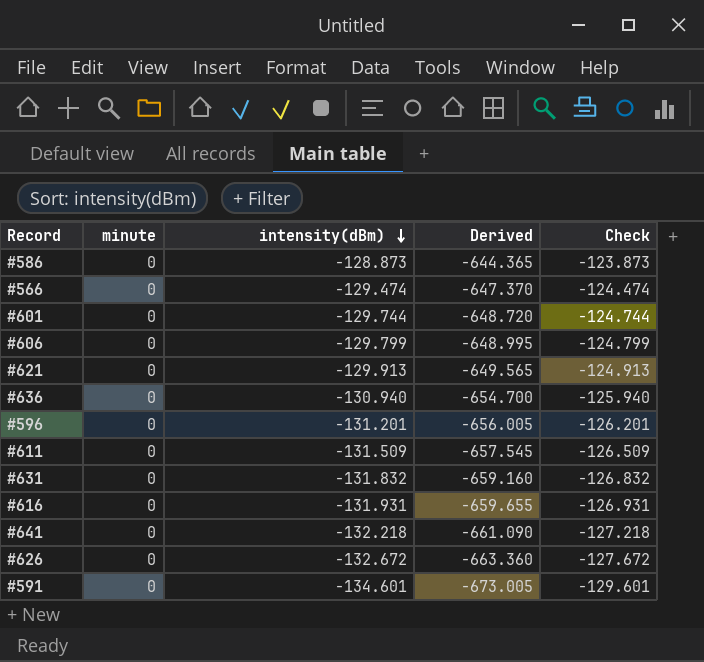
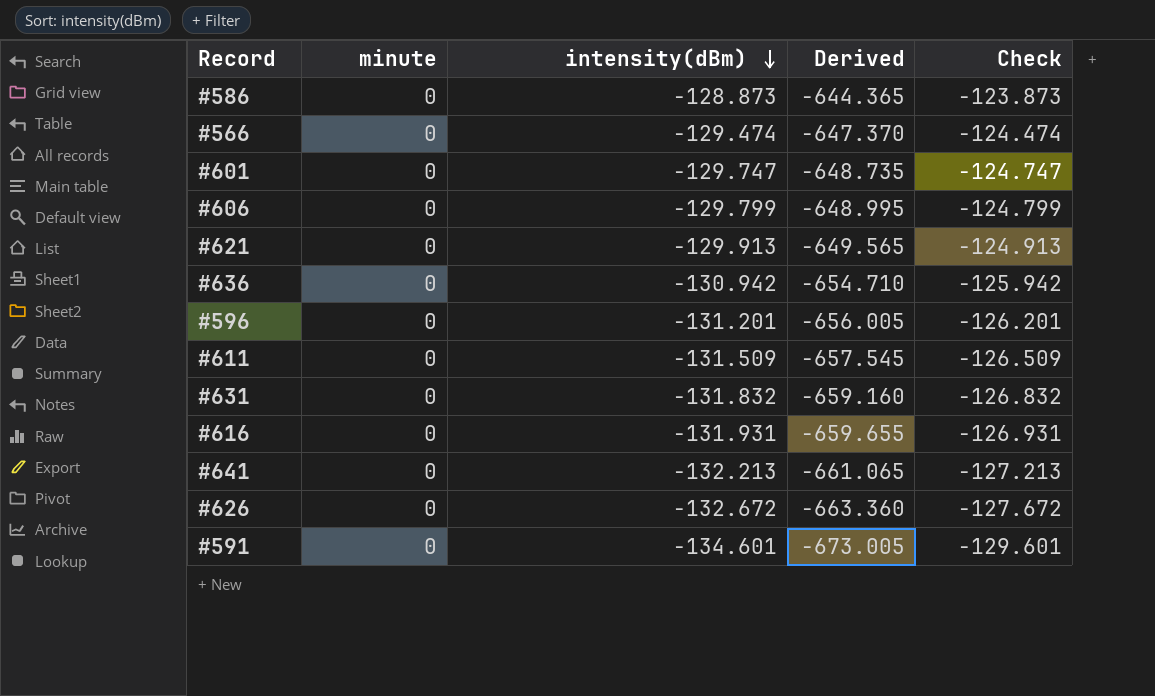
#601 | intensity(dBm): -129.744 -> -129.747
#601 | Derived: -648.720 -> -648.735
#601 | Check: -124.744 -> -124.747
#636 | intensity(dBm): -130.940 -> -130.942
#636 | Derived: -654.700 -> -654.710
#636 | Check: -125.940 -> -125.942
#641 | intensity(dBm): -132.218 -> -132.213
#641 | Derived: -661.090 -> -661.065
#641 | Check: -127.218 -> -127.213

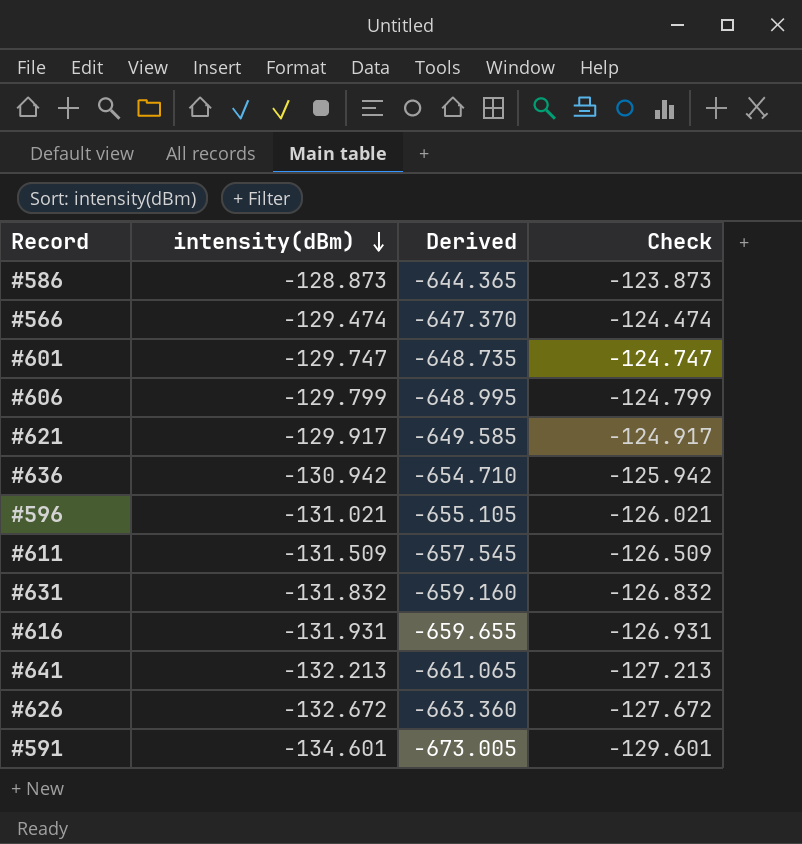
column minute | position: 2 -> none
#621 | intensity(dBm): -129.913 -> -129.917
#621 | Derived: -649.565 -> -649.585
#621 | Check: -124.913 -> -124.917
#596 | intensity(dBm): -131.201 -> -131.021
#596 | Derived: -656.005 -> -655.105
#596 | Check: -126.201 -> -126.021

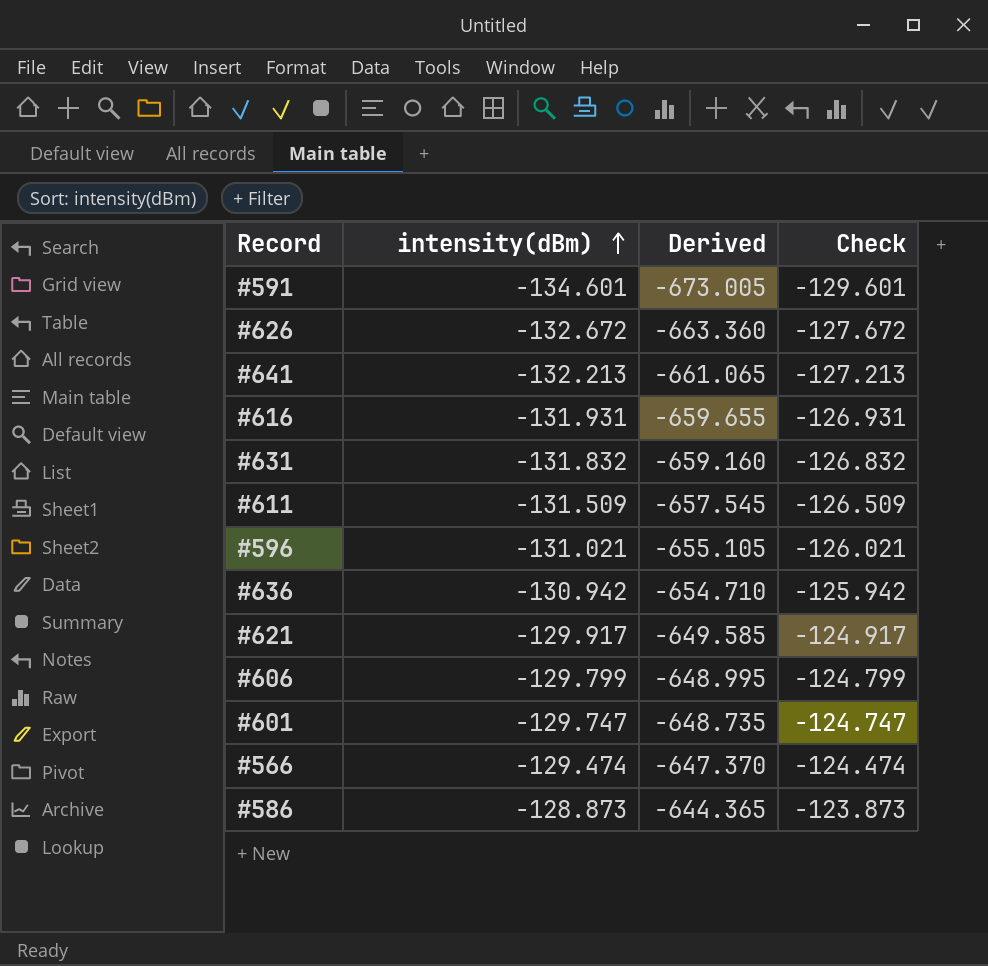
row order: intensity(dBm) descending -> intensity(dBm) ascending

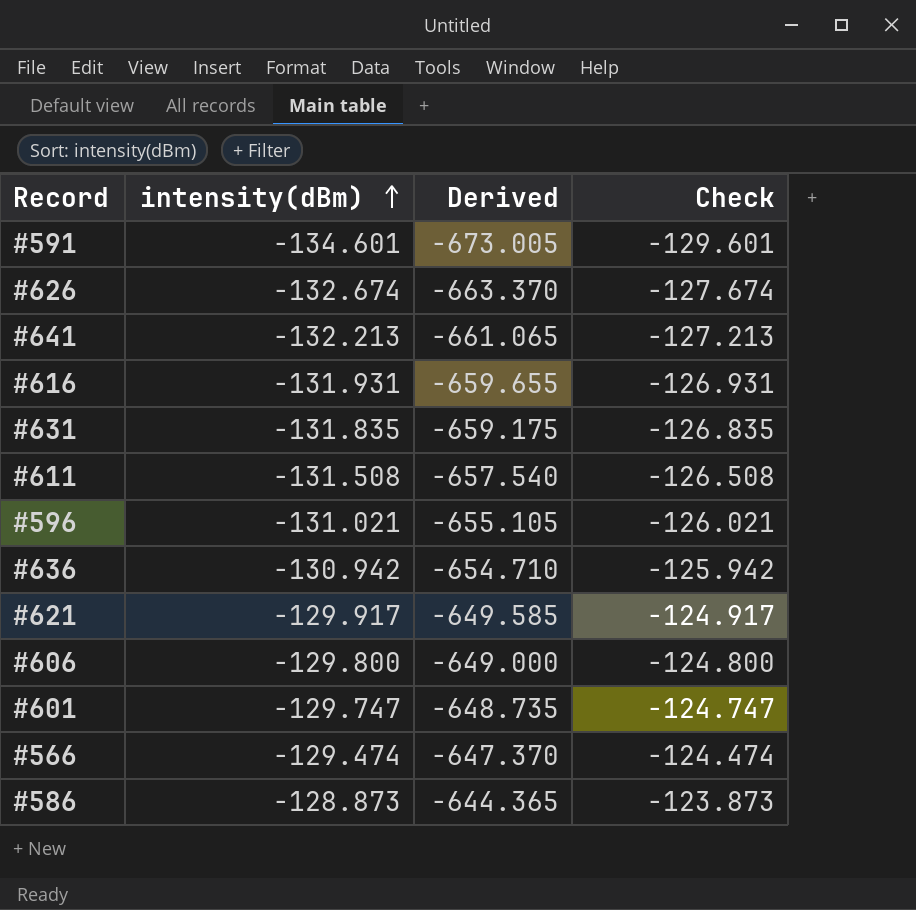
#626 | intensity(dBm): -132.672 -> -132.674
#626 | Derived: -663.360 -> -663.370
#626 | Check: -127.672 -> -127.674
#631 | intensity(dBm): -131.832 -> -131.835
#631 | Derived: -659.160 -> -659.175
#631 | Check: -126.832 -> -126.835
#611 | intensity(dBm): -131.509 -> -131.508
#611 | Derived: -657.545 -> -657.540
#611 | Check: -126.509 -> -126.508
#606 | intensity(dBm): -129.799 -> -129.800
#606 | Derived: -648.995 -> -649.000
#606 | Check: -124.799 -> -124.800

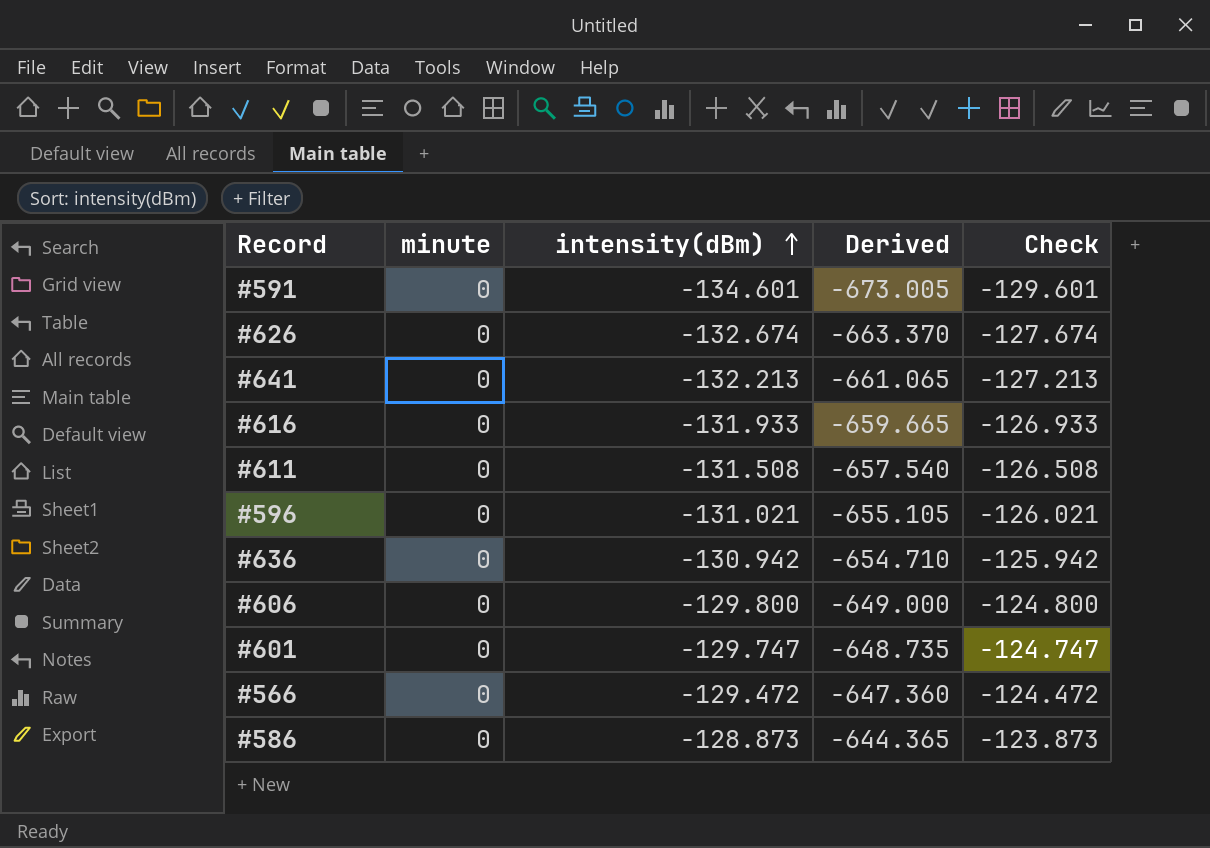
column minute | position: none -> 2
row #631: -131.835 | -659.175 | -126.835 -> none
row #621: -129.917 | -649.585 | -124.917 -> none
#616 | intensity(dBm): -131.931 -> -131.933
#616 | Derived: -659.655 -> -659.665
#616 | Check: -126.931 -> -126.933
#566 | intensity(dBm): -129.474 -> -129.472
#566 | Derived: -647.370 -> -647.360
#566 | Check: -124.474 -> -124.472

